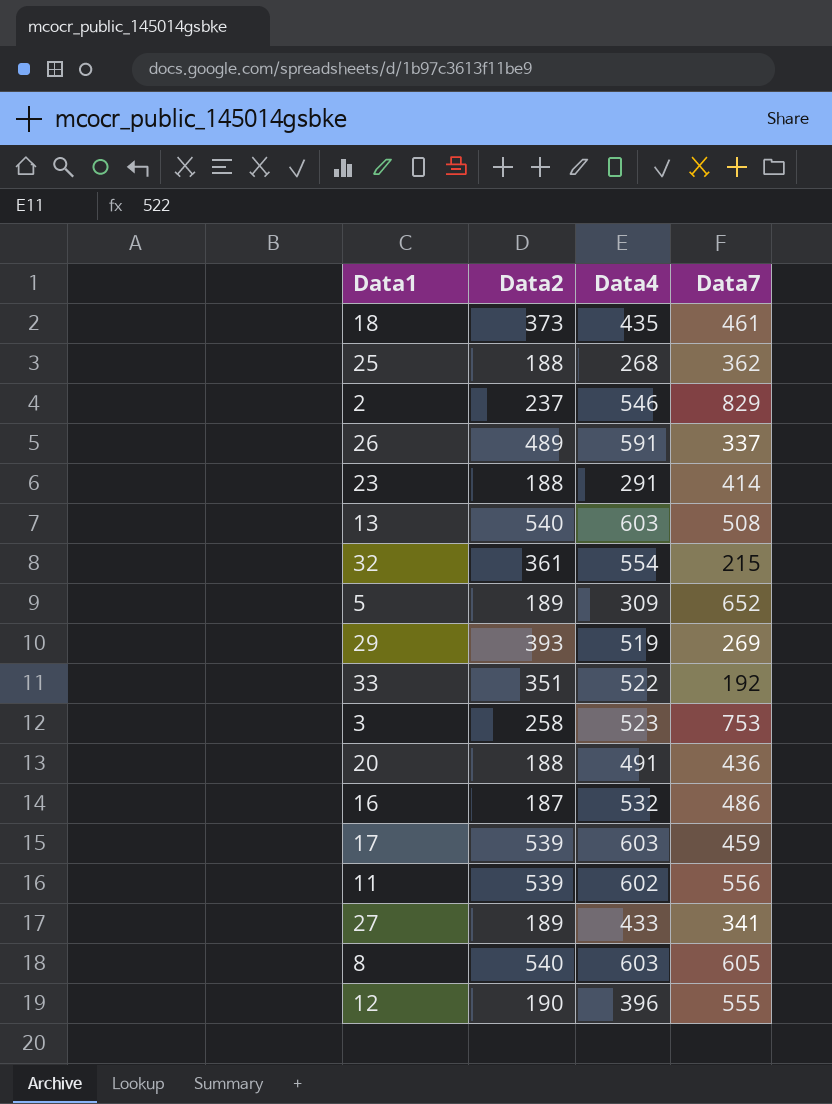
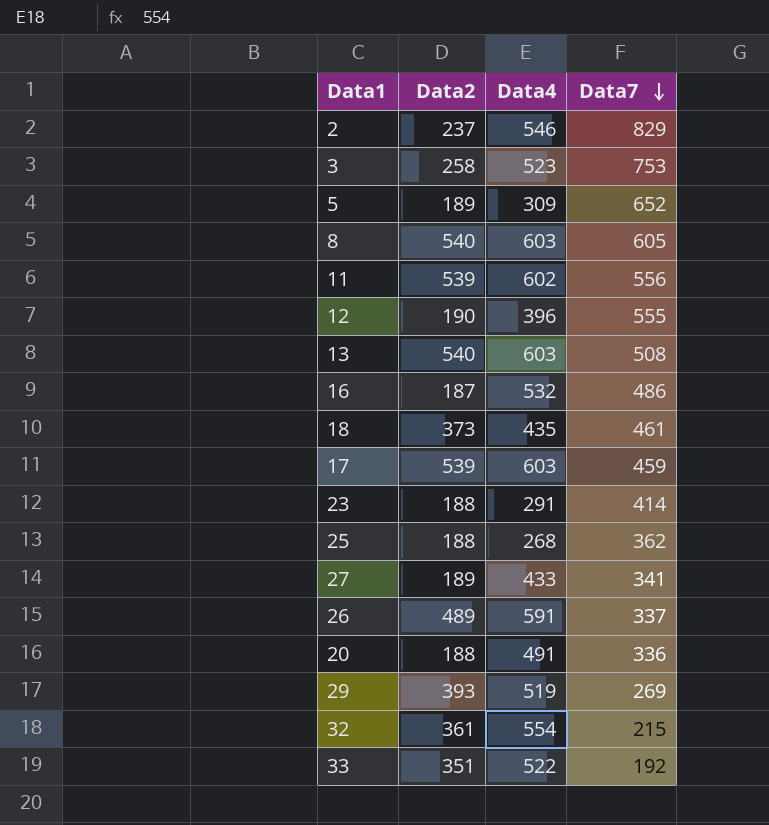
row order: none -> Data7 descending
20 | Data7: 436 -> 336

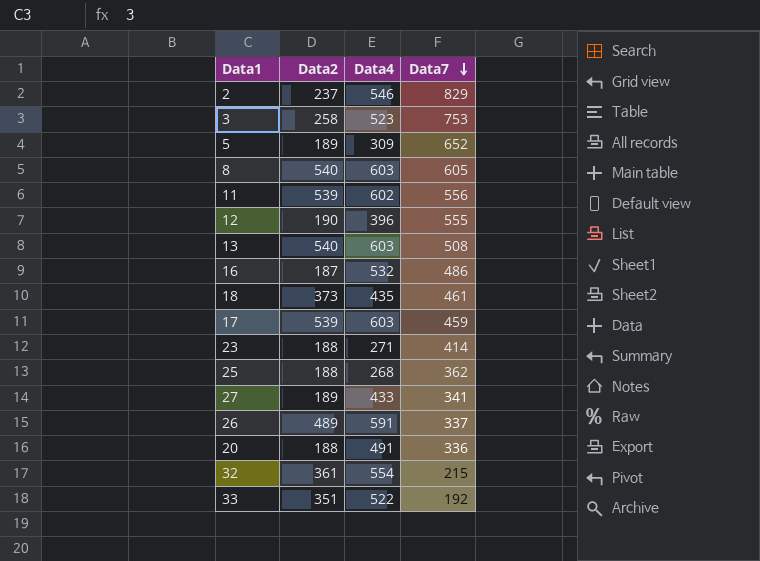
row 29: 393 | 519 | 269 -> none
23 | Data4: 291 -> 271

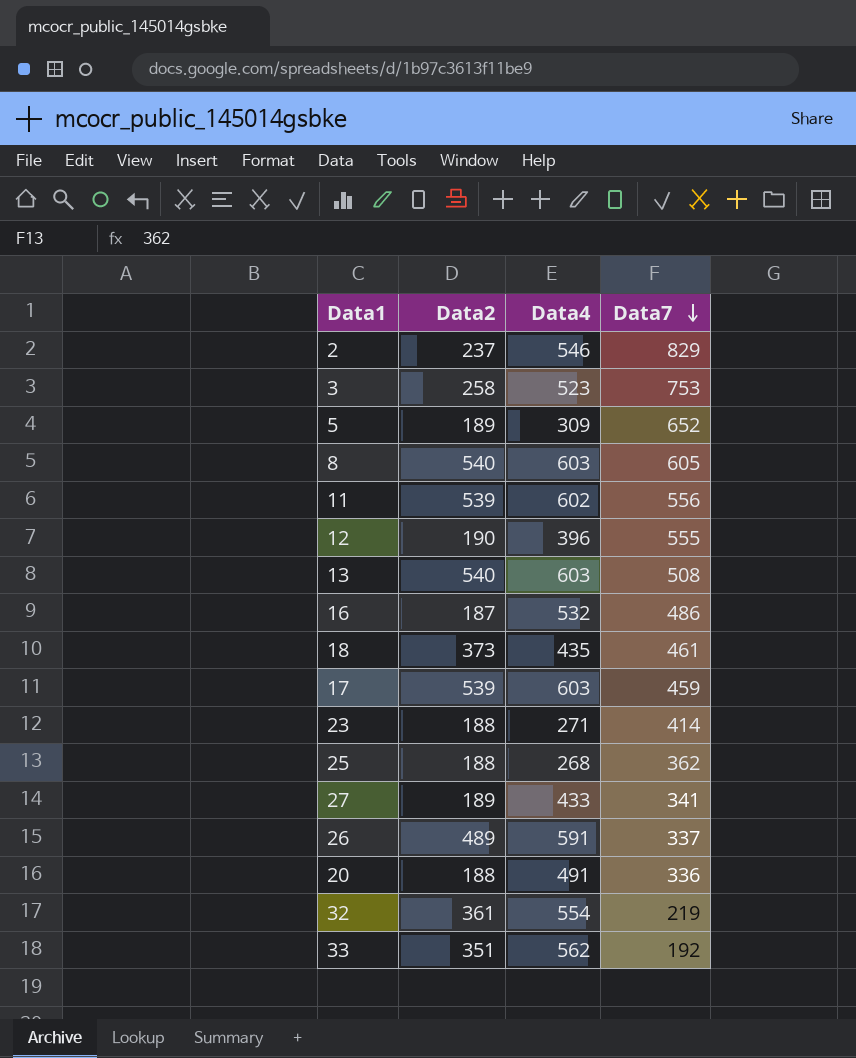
32 | Data7: 215 -> 219
33 | Data4: 522 -> 562

